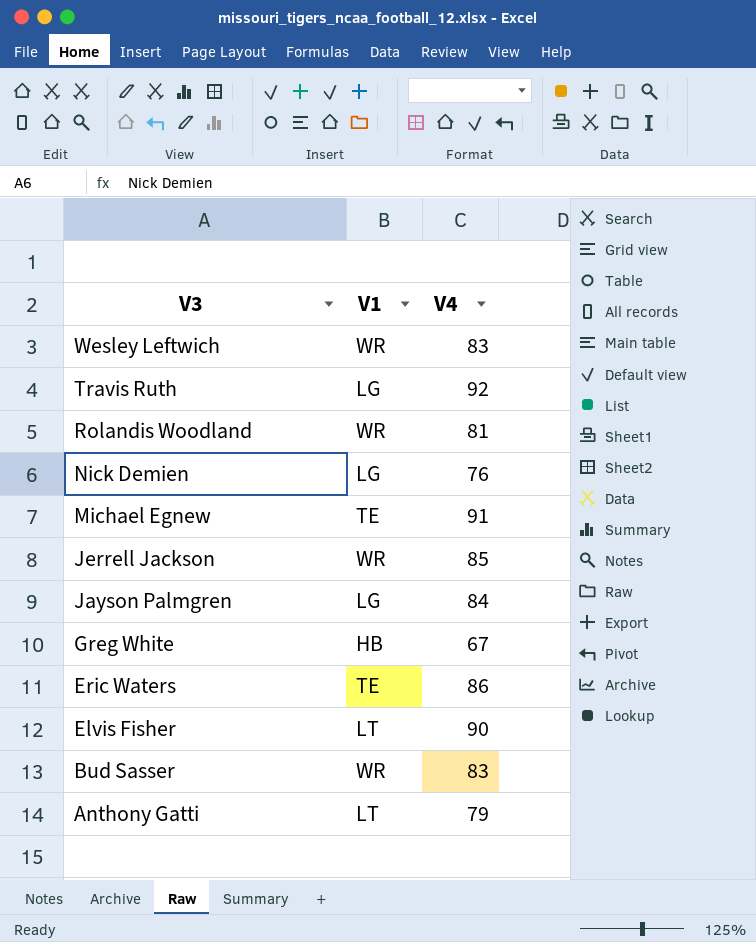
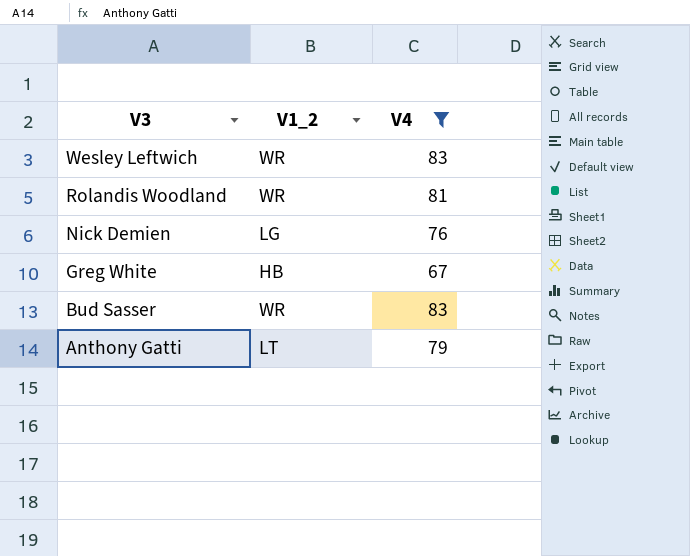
filter: none -> V4 <= 83
column name: V1 -> V1_2

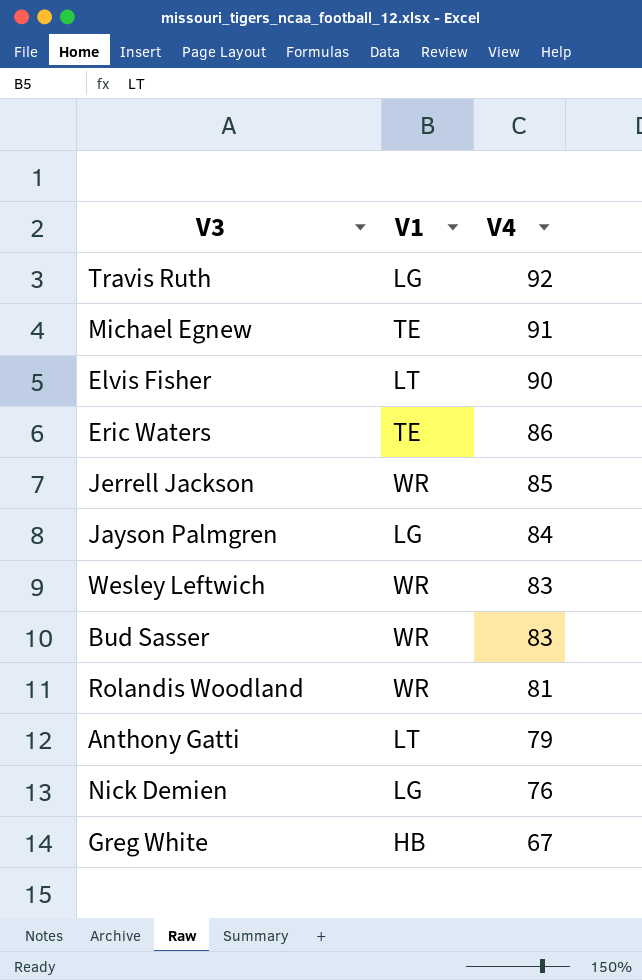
filter: V4 <= 83 -> none
row order: V3 descending -> V4 descending
column name: V1_2 -> V1

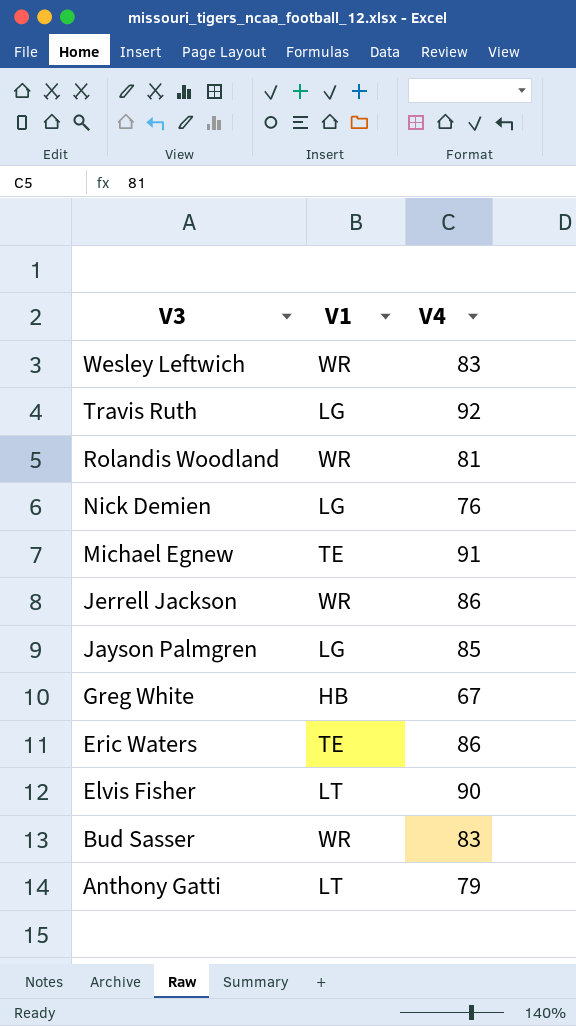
row order: V4 descending -> V3 descending
Jerrell Jackson | V4: 85 -> 86
Jayson Palmgren | V4: 84 -> 85

